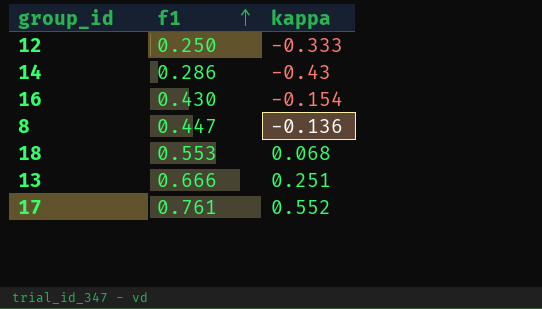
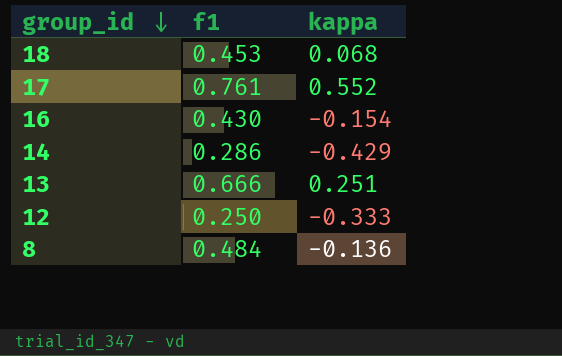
row order: f1 ascending -> group_id descending
18 | f1: 0.553 -> 0.453
14 | kappa: -0.43 -> -0.429
8 | f1: 0.447 -> 0.484

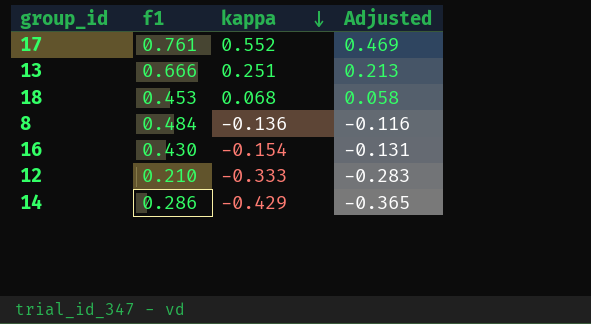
row order: group_id descending -> kappa descending
column Adjusted | formula: none -> [kappa] * 0.85
12 | f1: 0.250 -> 0.210

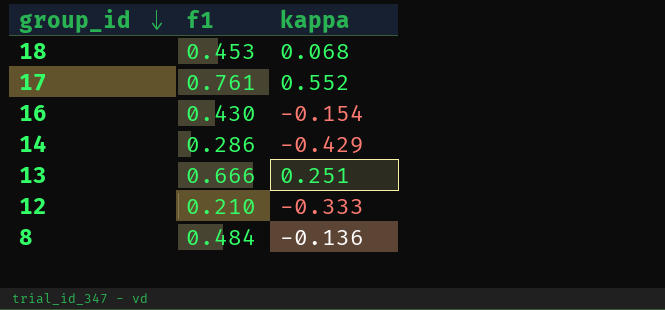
row order: kappa descending -> group_id descending
column Adjusted | formula: [kappa] * 0.85 -> none

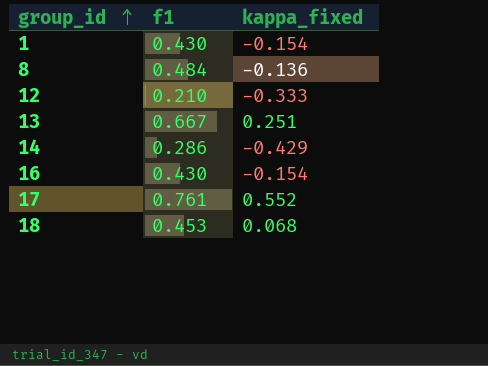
row order: group_id descending -> group_id ascending
column name: kappa -> kappa_fixed
row 1: none -> 0.430 | -0.154
13 | f1: 0.666 -> 0.667

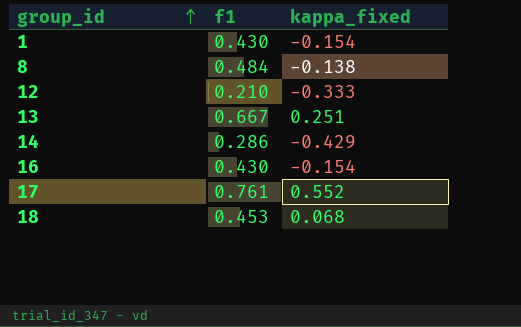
8 | kappa_fixed: -0.136 -> -0.138

